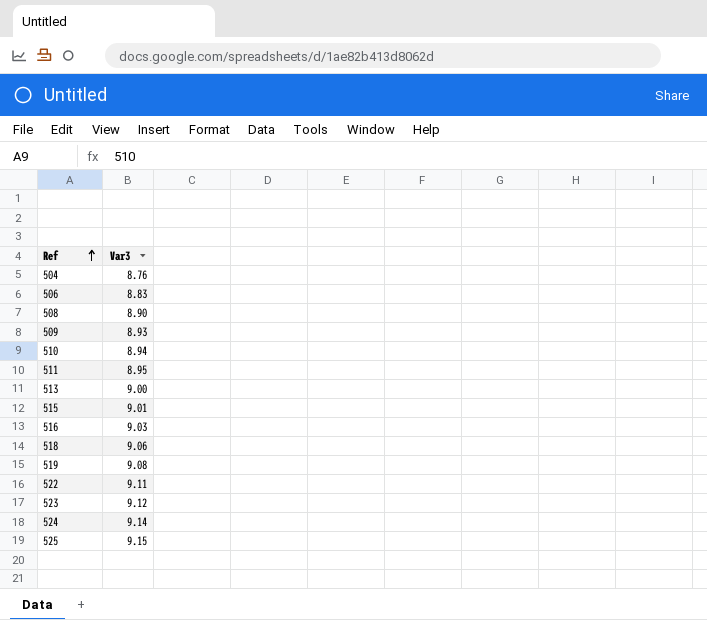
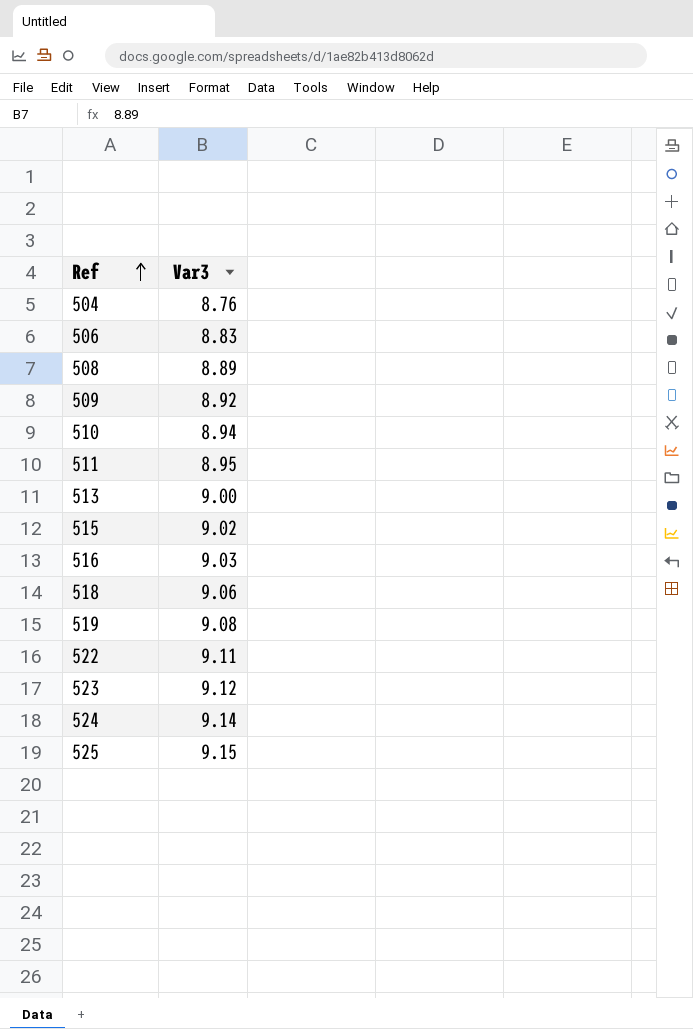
508 | Var3: 8.90 -> 8.89
509 | Var3: 8.93 -> 8.92
515 | Var3: 9.01 -> 9.02

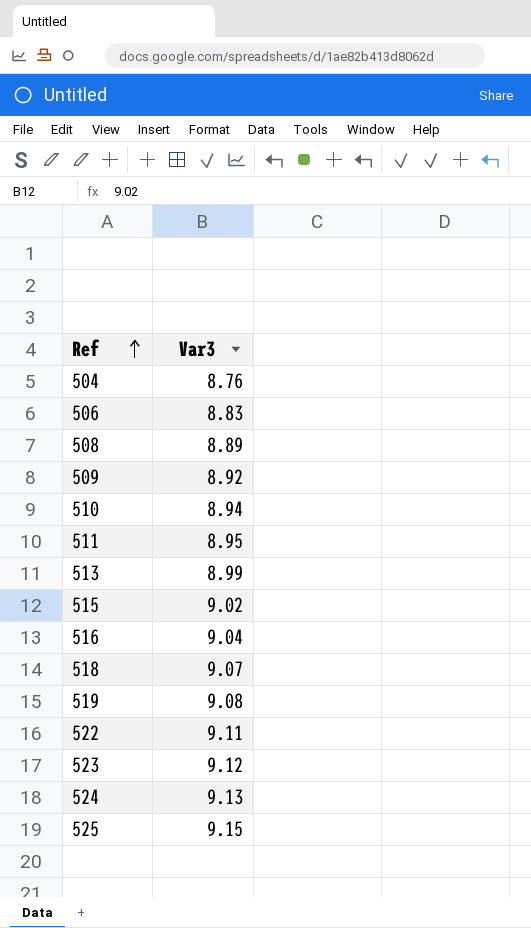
513 | Var3: 9.00 -> 8.99
516 | Var3: 9.03 -> 9.04
518 | Var3: 9.06 -> 9.07
524 | Var3: 9.14 -> 9.13

